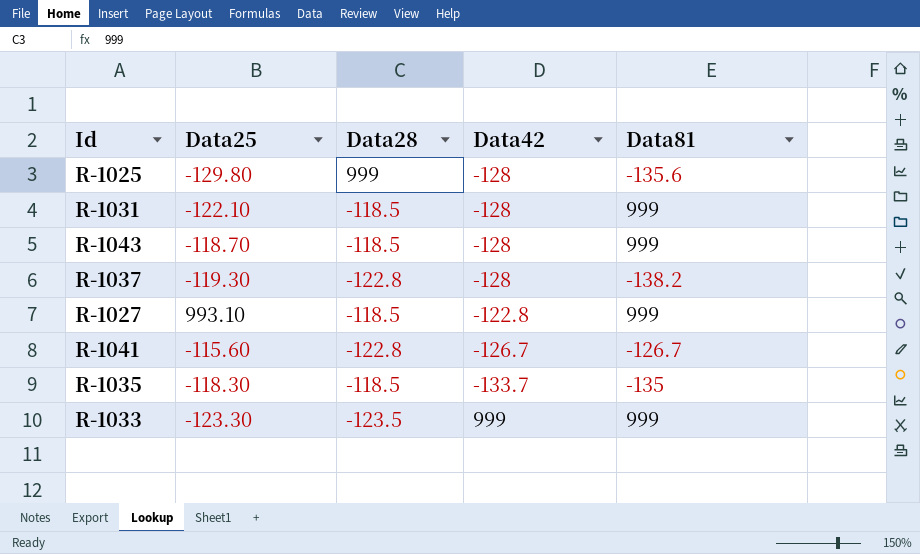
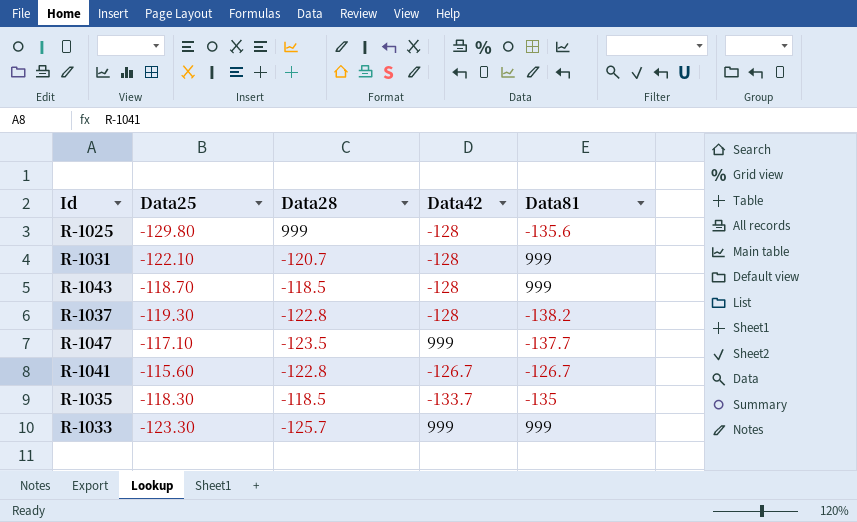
row R-1027: 993.10 | -118.5 | -122.8 | 999 -> none
R-1031 | Data28: -118.5 -> -120.7
row R-1047: none -> -117.10 | -123.5 | 999 | -137.7
R-1033 | Data28: -123.5 -> -125.7

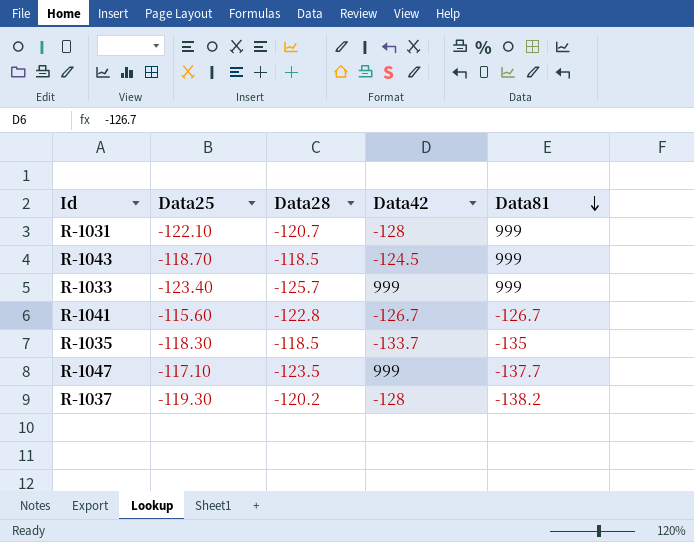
row order: none -> Data81 descending
row R-1025: -129.80 | 999 | -128 | -135.6 -> none
R-1043 | Data42: -128 -> -124.5
R-1033 | Data25: -123.30 -> -123.40
R-1037 | Data28: -122.8 -> -120.2

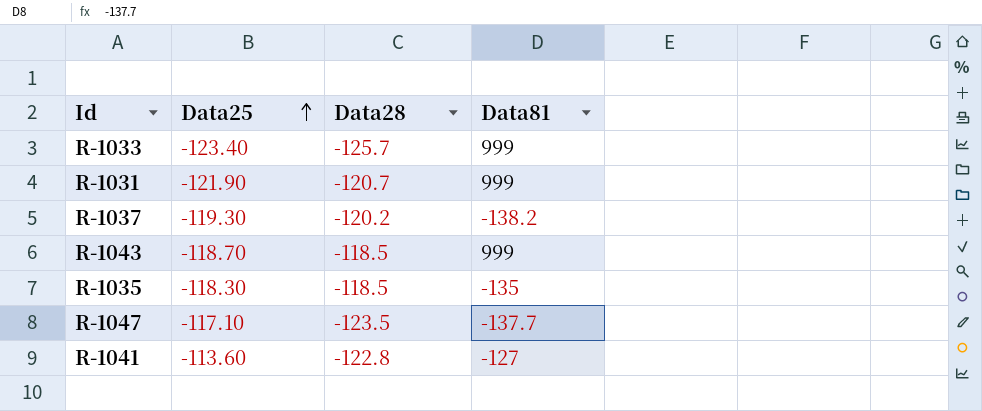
row order: Data81 descending -> Data25 ascending
column Data42 | position: 4 -> none
R-1031 | Data25: -122.10 -> -121.90
R-1041 | Data25: -115.60 -> -113.60
R-1041 | Data81: -126.7 -> -127

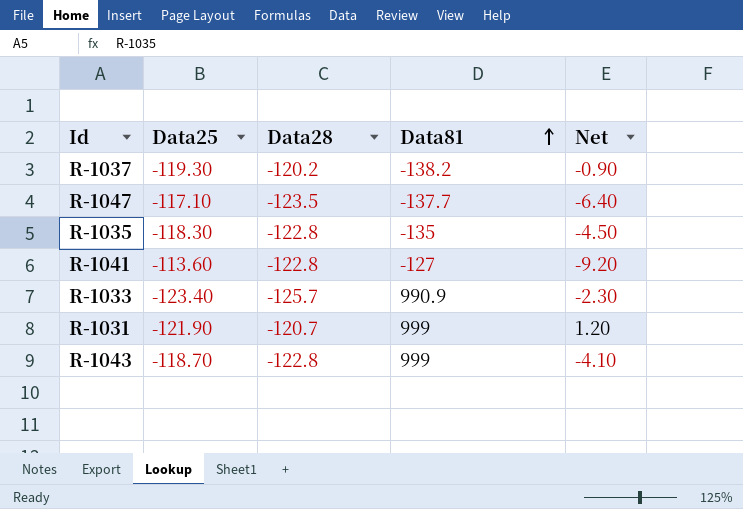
row order: Data25 ascending -> Data81 ascending
column Net | formula: none -> [Data28] - [Data25]
R-1035 | Data28: -118.5 -> -122.8
R-1033 | Data81: 999 -> 990.9
R-1043 | Data28: -118.5 -> -122.8

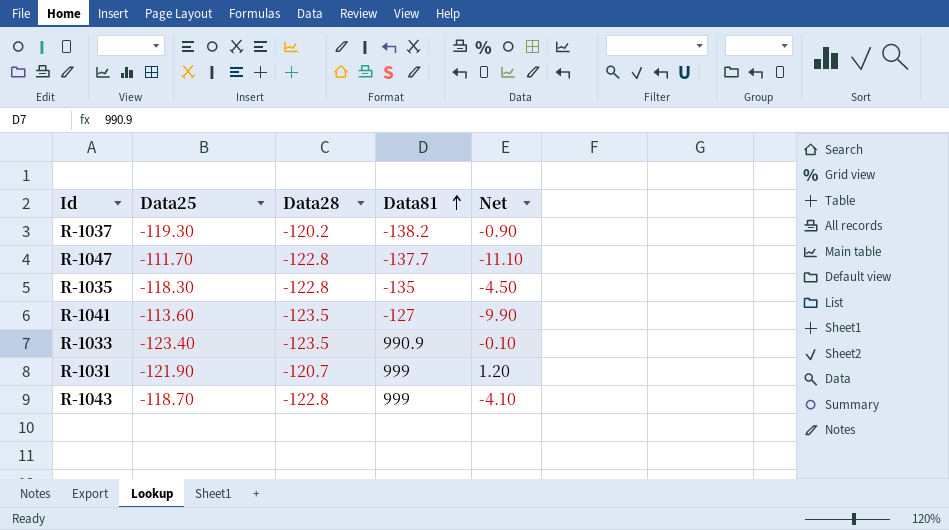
R-1047 | Data25: -117.10 -> -111.70
R-1047 | Data28: -123.5 -> -122.8
R-1047 | Net: -6.40 -> -11.10
R-1041 | Data28: -122.8 -> -123.5
R-1041 | Net: -9.20 -> -9.90
R-1033 | Data28: -125.7 -> -123.5
R-1033 | Net: -2.30 -> -0.10

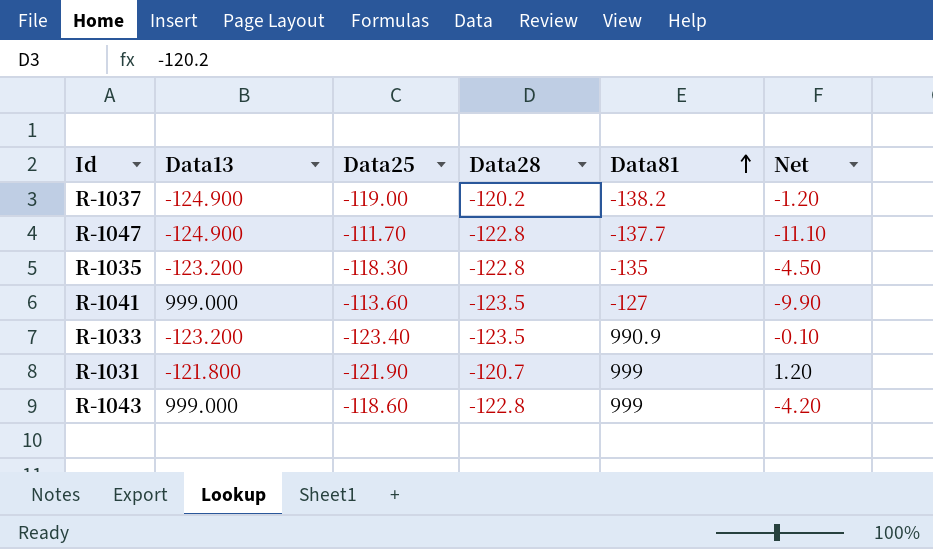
column Data13 | position: none -> 2
R-1037 | Data25: -119.30 -> -119.00
R-1037 | Net: -0.90 -> -1.20
R-1043 | Data25: -118.70 -> -118.60
R-1043 | Net: -4.10 -> -4.20

